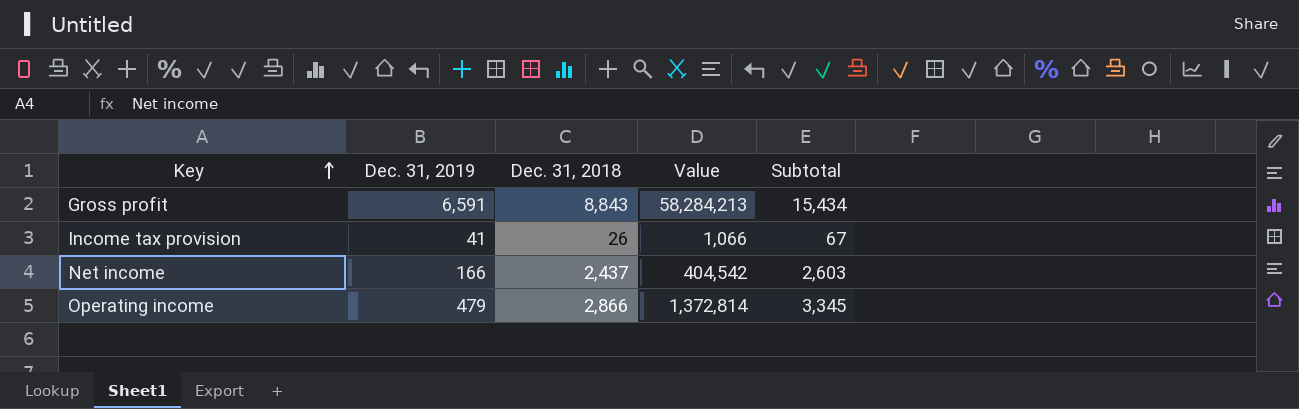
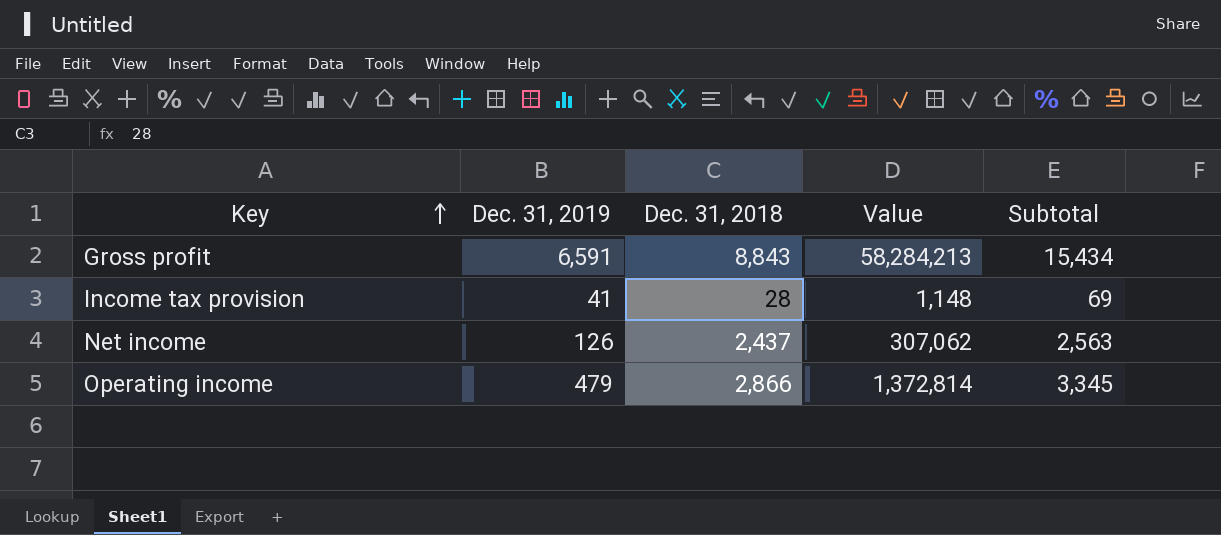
Income tax provision | Dec. 31, 2018: 26 -> 28
Income tax provision | Value: 1,066 -> 1,148
Income tax provision | Subtotal: 67 -> 69
Net income | Dec. 31, 2019: 166 -> 126
Net income | Value: 404,542 -> 307,062
Net income | Subtotal: 2,603 -> 2,563

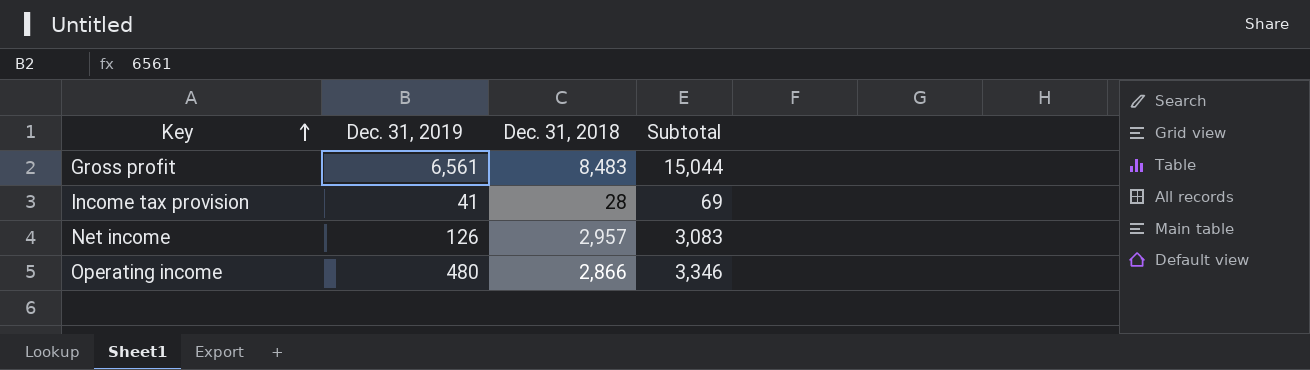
column Value | formula: [Dec. 31, 2019] * [Dec. 31, 2018] -> none
Gross profit | Dec. 31, 2019: 6,591 -> 6,561
Gross profit | Dec. 31, 2018: 8,843 -> 8,483
Gross profit | Subtotal: 15,434 -> 15,044
Net income | Dec. 31, 2018: 2,437 -> 2,957
Net income | Subtotal: 2,563 -> 3,083
Operating income | Dec. 31, 2019: 479 -> 480
Operating income | Subtotal: 3,345 -> 3,346

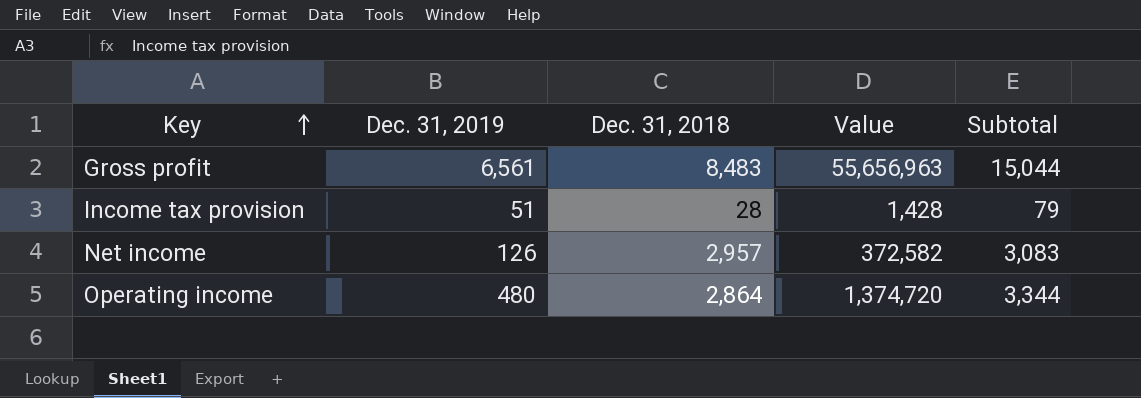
column Value | formula: none -> [Dec. 31, 2019] * [Dec. 31, 2018]
Income tax provision | Dec. 31, 2019: 41 -> 51
Income tax provision | Subtotal: 69 -> 79
Operating income | Dec. 31, 2018: 2,866 -> 2,864
Operating income | Subtotal: 3,346 -> 3,344

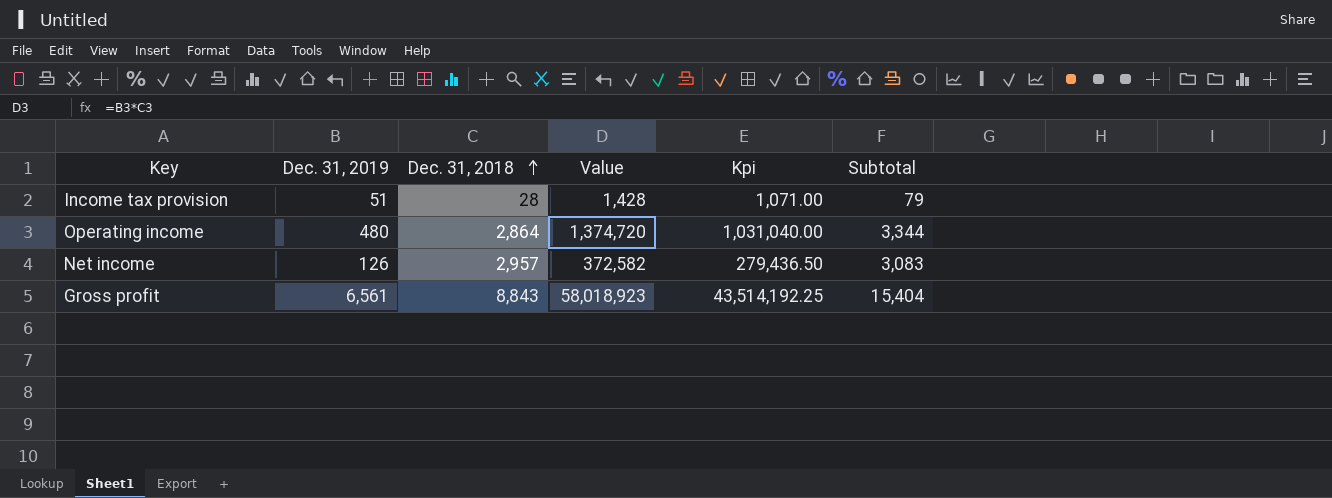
row order: Key ascending -> Dec. 31, 2018 ascending
column Kpi | formula: none -> [Value] * 0.75
Gross profit | Dec. 31, 2018: 8,483 -> 8,843
Gross profit | Value: 55,656,963 -> 58,018,923
Gross profit | Subtotal: 15,044 -> 15,404

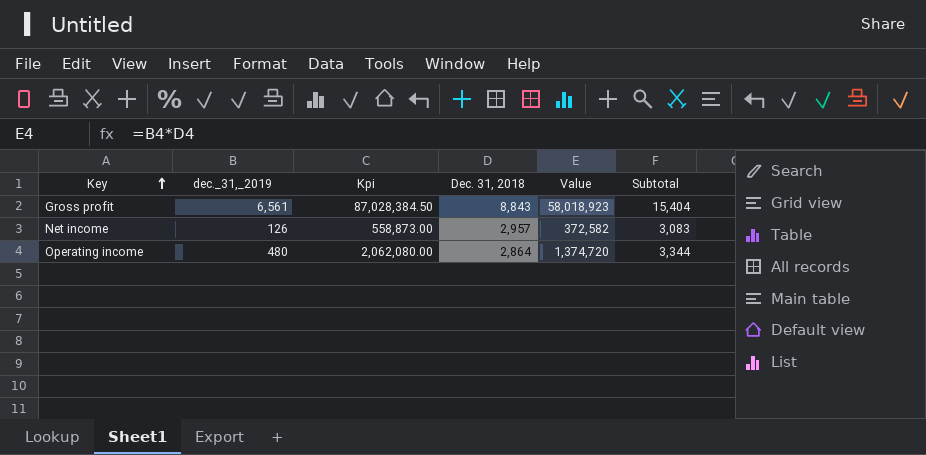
row order: Dec. 31, 2018 ascending -> Key ascending
column name: Dec. 31, 2019 -> dec._31,_2019
column Kpi | formula: [Value] * 0.75 -> [Value] * 1.5
column Kpi | position: 5 -> 3
row Income tax provision: 51 | 28 | 1,428 | 1,071.00 | 79 -> none

